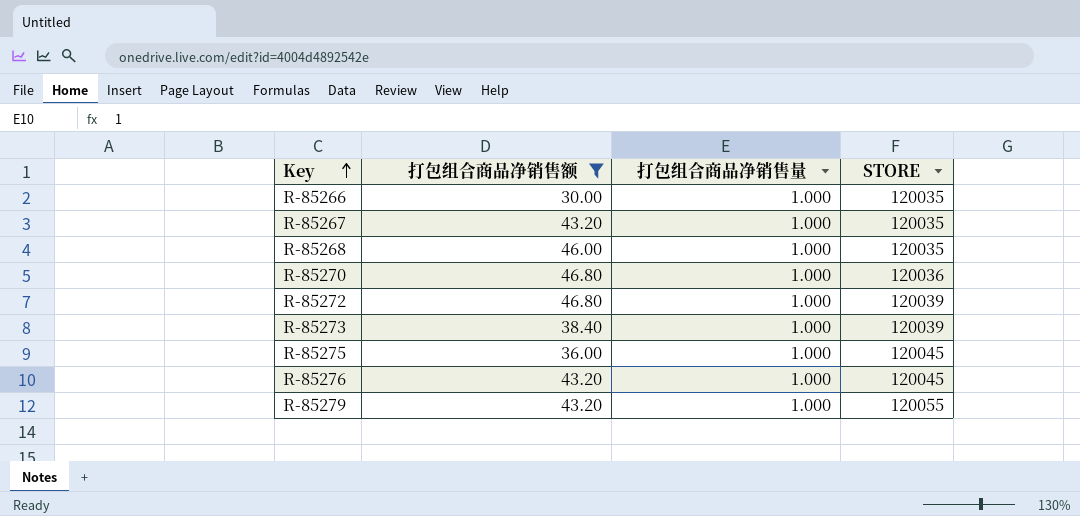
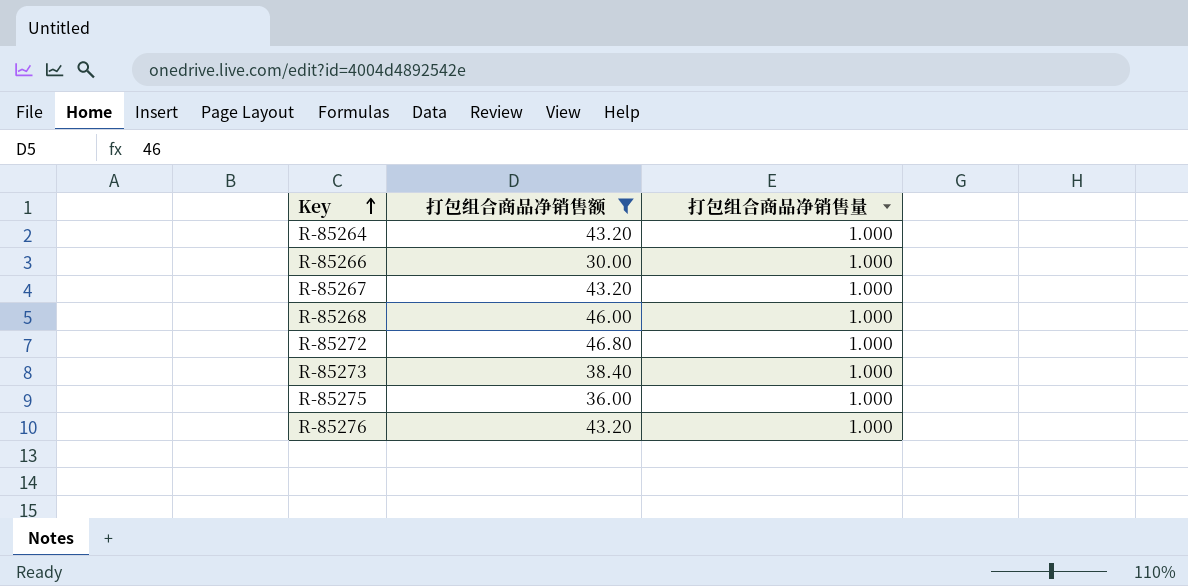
column STORE | position: 4 -> none
row R-85270: 46.80 | 1.000 | 120036 -> none
row R-85279: 43.20 | 1.000 | 120055 -> none
row R-85264: none -> 43.20 | 1.000

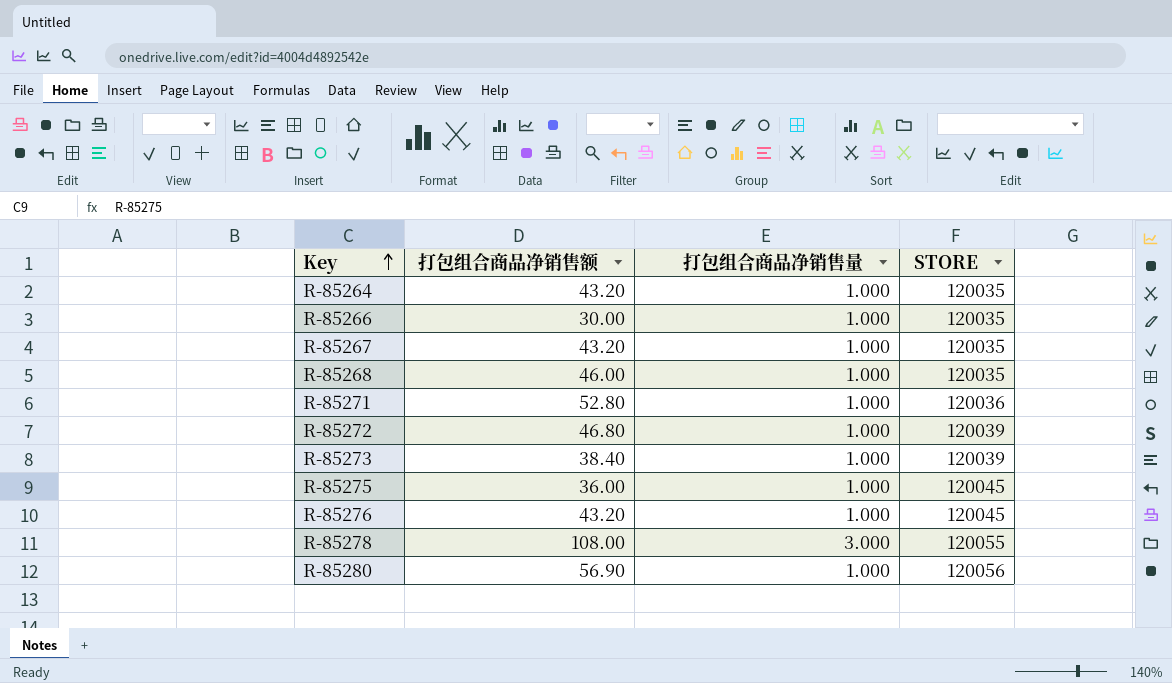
filter: 打包组合商品净销售额 <= 46.80 -> none
column STORE | position: none -> 4

